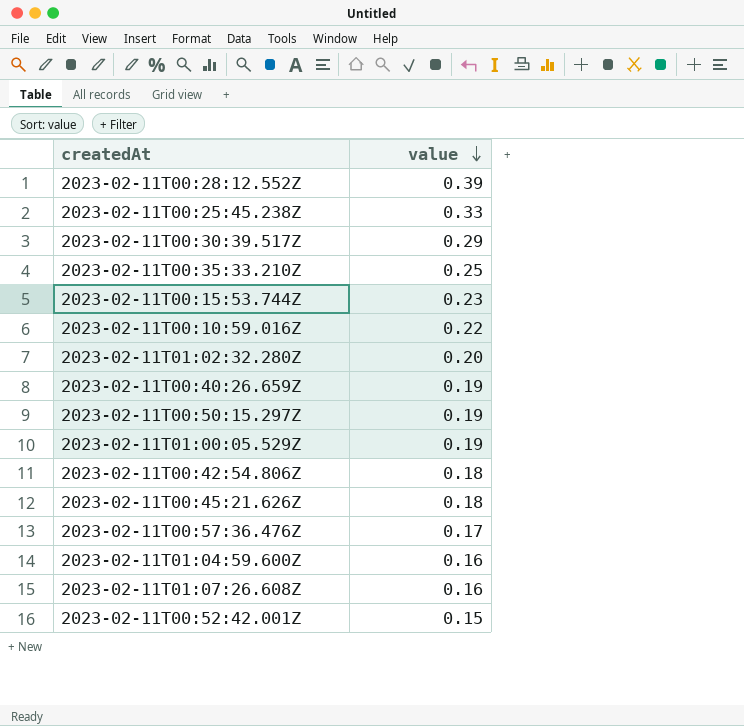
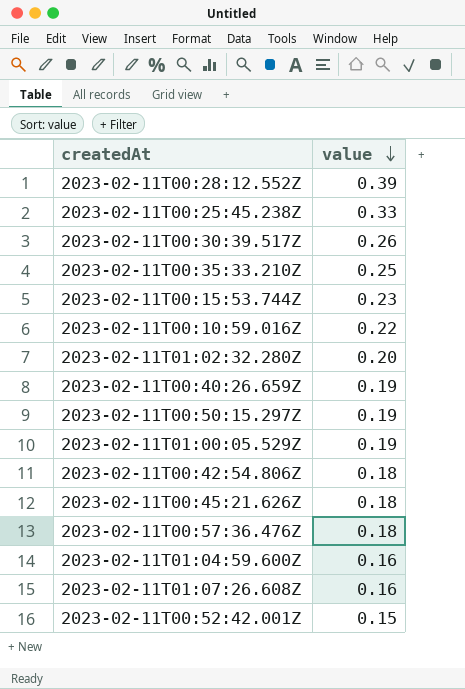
2023-02-11T00:30:39.517Z | value: 0.29 -> 0.26
2023-02-11T00:57:36.476Z | value: 0.17 -> 0.18

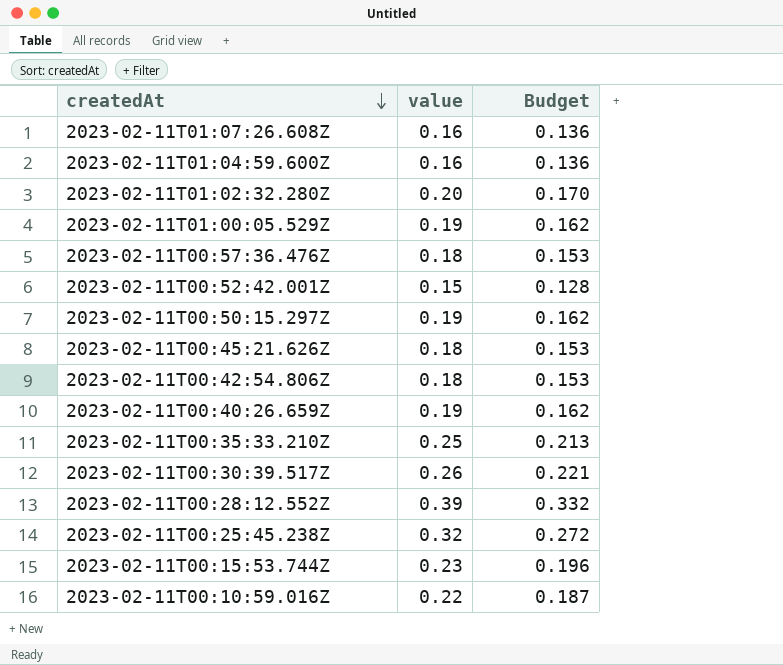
row order: value descending -> createdAt descending
column Budget | formula: none -> [value] * 0.85
2023-02-11T00:25:45.238Z | value: 0.33 -> 0.32

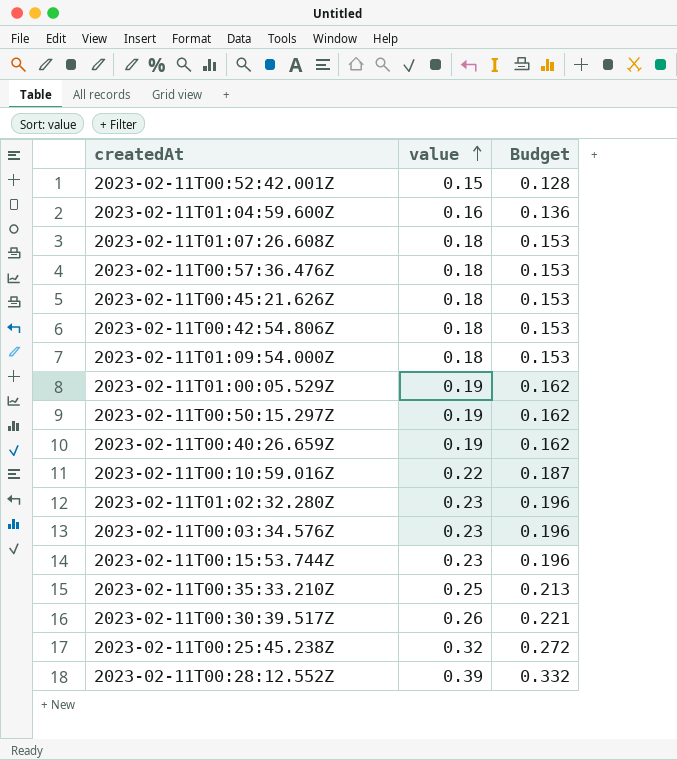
row order: createdAt descending -> value ascending
2023-02-11T01:07:26.608Z | value: 0.16 -> 0.18
2023-02-11T01:07:26.608Z | Budget: 0.136 -> 0.153
row 2023-02-11T01:09:54.000Z: none -> 0.18 | 0.153
2023-02-11T01:02:32.280Z | value: 0.20 -> 0.23
2023-02-11T01:02:32.280Z | Budget: 0.170 -> 0.196
row 2023-02-11T00:03:34.576Z: none -> 0.23 | 0.196

